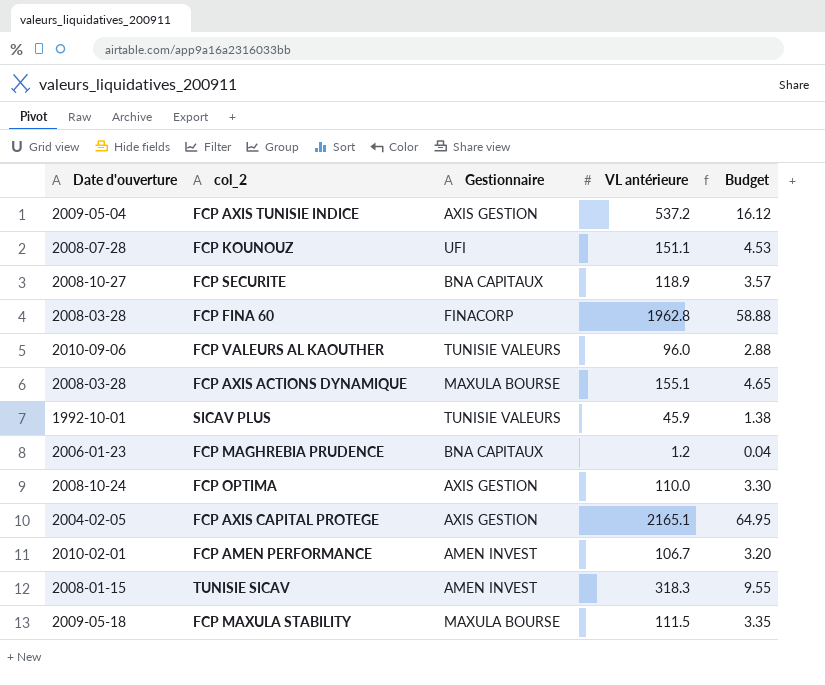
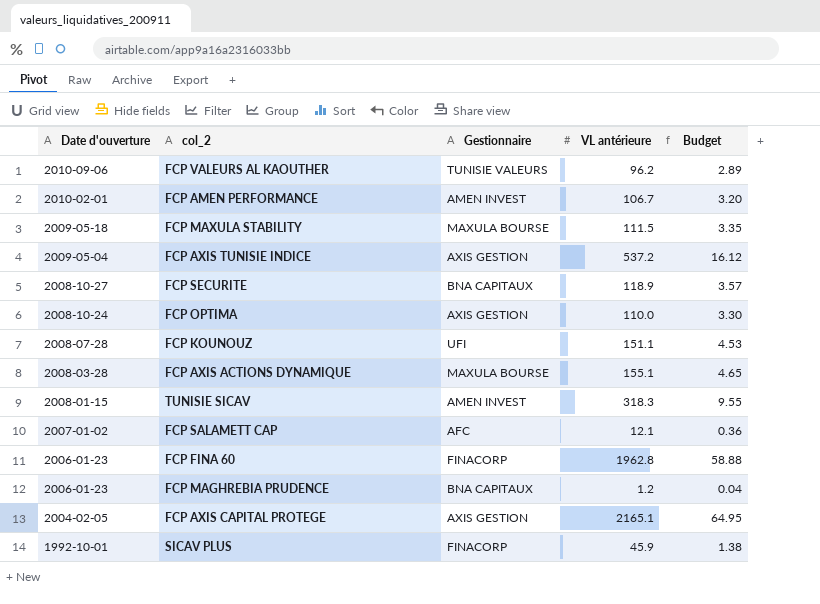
row order: none -> Date d'ouverture descending
FCP VALEURS AL KAOUTHER | VL antérieure: 96.0 -> 96.2
FCP VALEURS AL KAOUTHER | Budget: 2.88 -> 2.89
row FCP SALAMETT CAP: none -> 2007-01-02 | AFC | 12.1 | 0.36
FCP FINA 60 | Date d'ouverture: 2008-03-28 -> 2006-01-23
SICAV PLUS | Gestionnaire: TUNISIE VALEURS -> FINACORP

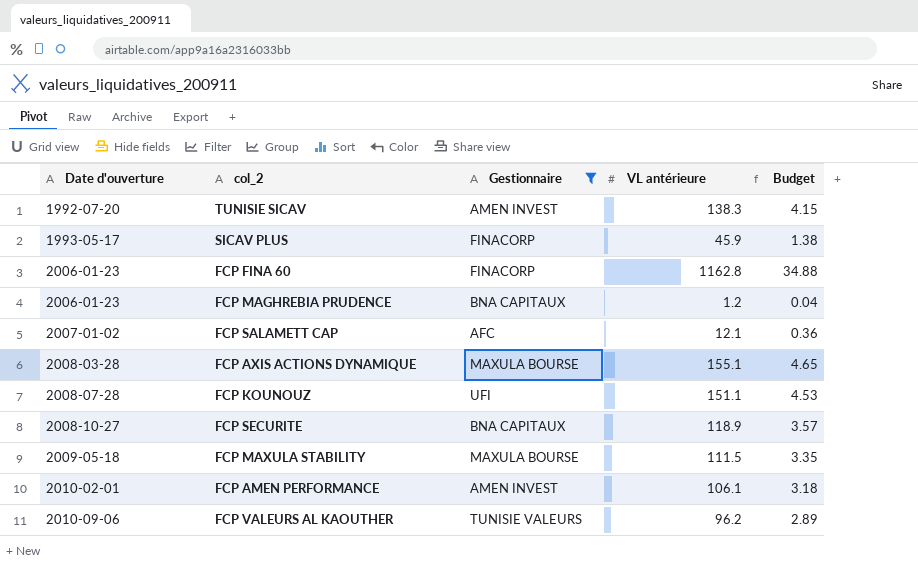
filter: none -> Gestionnaire != AXIS GESTION
row order: Date d'ouverture descending -> Date d'ouverture ascending
TUNISIE SICAV | Date d'ouverture: 2008-01-15 -> 1992-07-20
TUNISIE SICAV | VL antérieure: 318.3 -> 138.3
TUNISIE SICAV | Budget: 9.55 -> 4.15
SICAV PLUS | Date d'ouverture: 1992-10-01 -> 1993-05-17
FCP FINA 60 | VL antérieure: 1962.8 -> 1162.8
FCP FINA 60 | Budget: 58.88 -> 34.88
FCP AMEN PERFORMANCE | VL antérieure: 106.7 -> 106.1
FCP AMEN PERFORMANCE | Budget: 3.20 -> 3.18

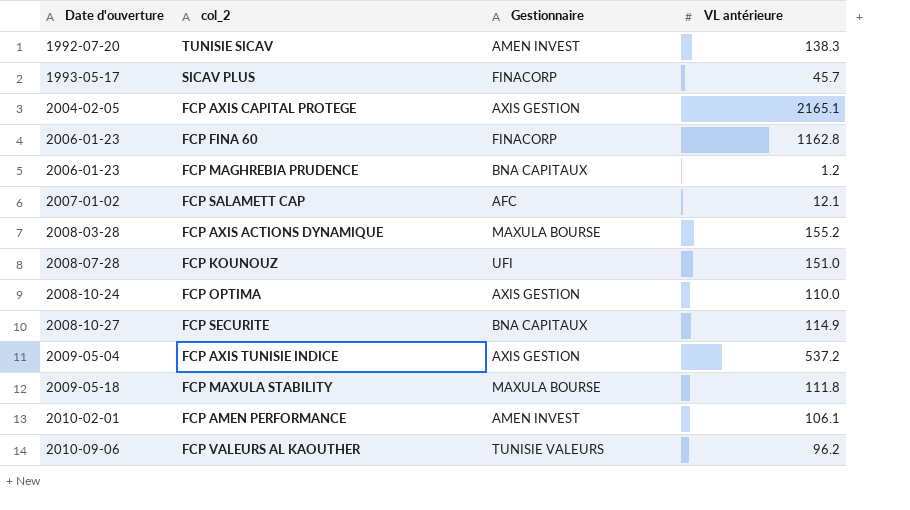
filter: Gestionnaire != AXIS GESTION -> none
column Budget | formula: [VL antérieure] * 0.03 -> none
SICAV PLUS | VL antérieure: 45.9 -> 45.7
FCP AXIS ACTIONS DYNAMIQUE | VL antérieure: 155.1 -> 155.2
FCP KOUNOUZ | VL antérieure: 151.1 -> 151.0
FCP SECURITE | VL antérieure: 118.9 -> 114.9
FCP MAXULA STABILITY | VL antérieure: 111.5 -> 111.8

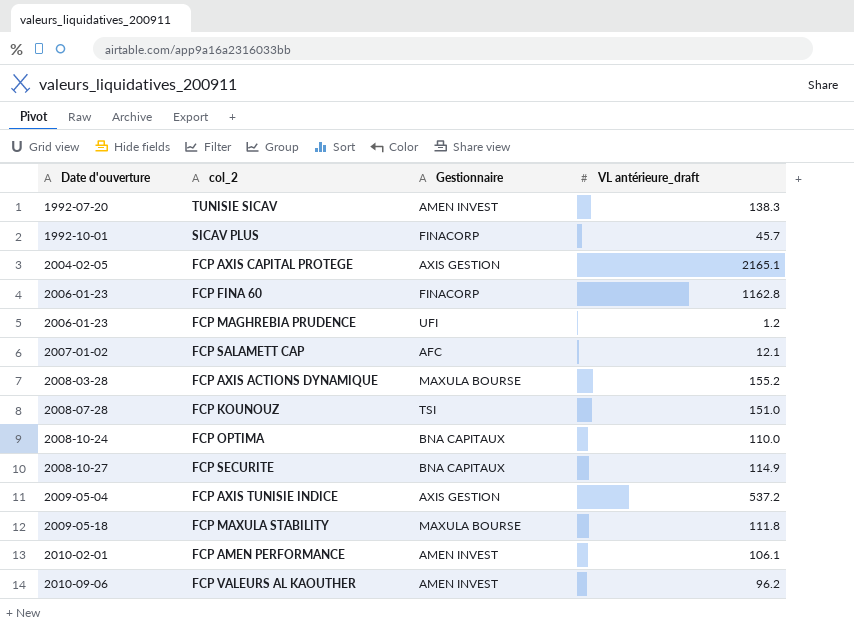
column name: VL antérieure -> VL antérieure_draft
SICAV PLUS | Date d'ouverture: 1993-05-17 -> 1992-10-01
FCP MAGHREBIA PRUDENCE | Gestionnaire: BNA CAPITAUX -> UFI
FCP KOUNOUZ | Gestionnaire: UFI -> TSI
FCP OPTIMA | Gestionnaire: AXIS GESTION -> BNA CAPITAUX
FCP VALEURS AL KAOUTHER | Gestionnaire: TUNISIE VALEURS -> AMEN INVEST

